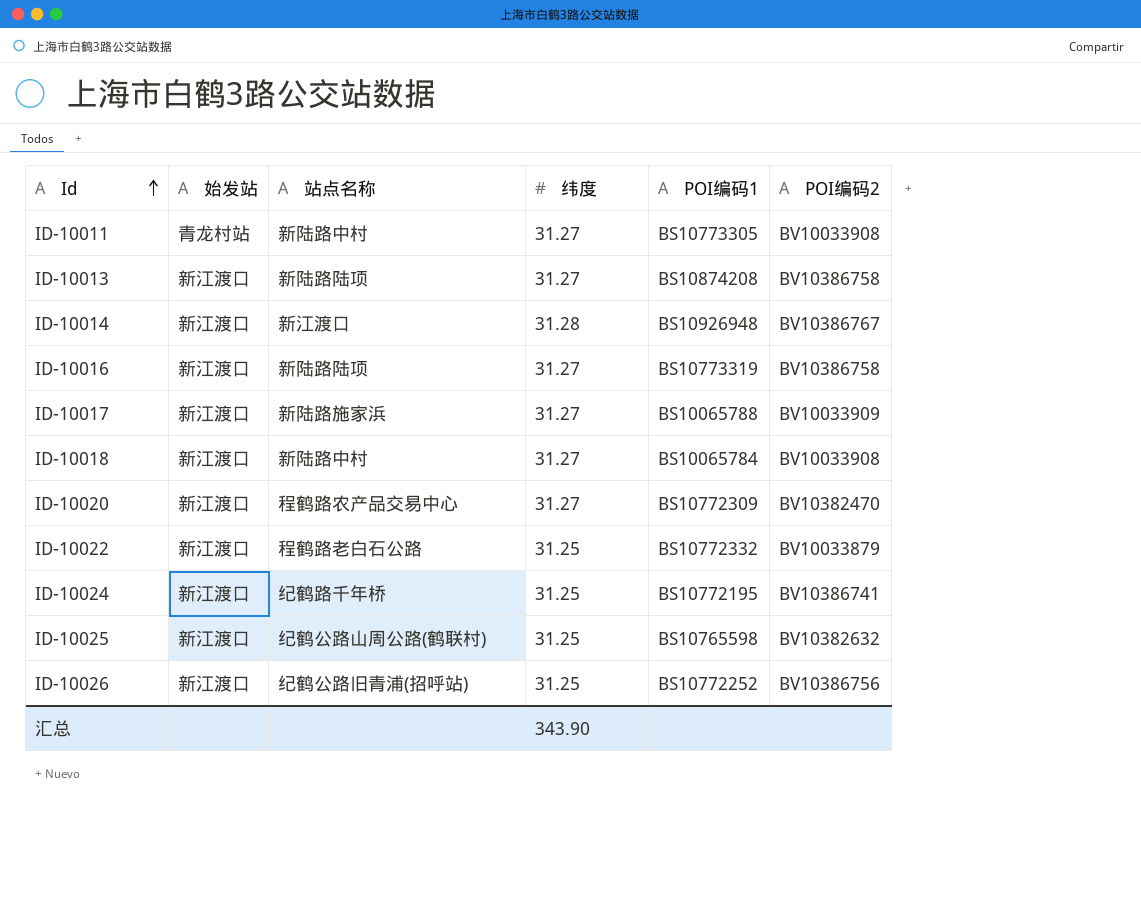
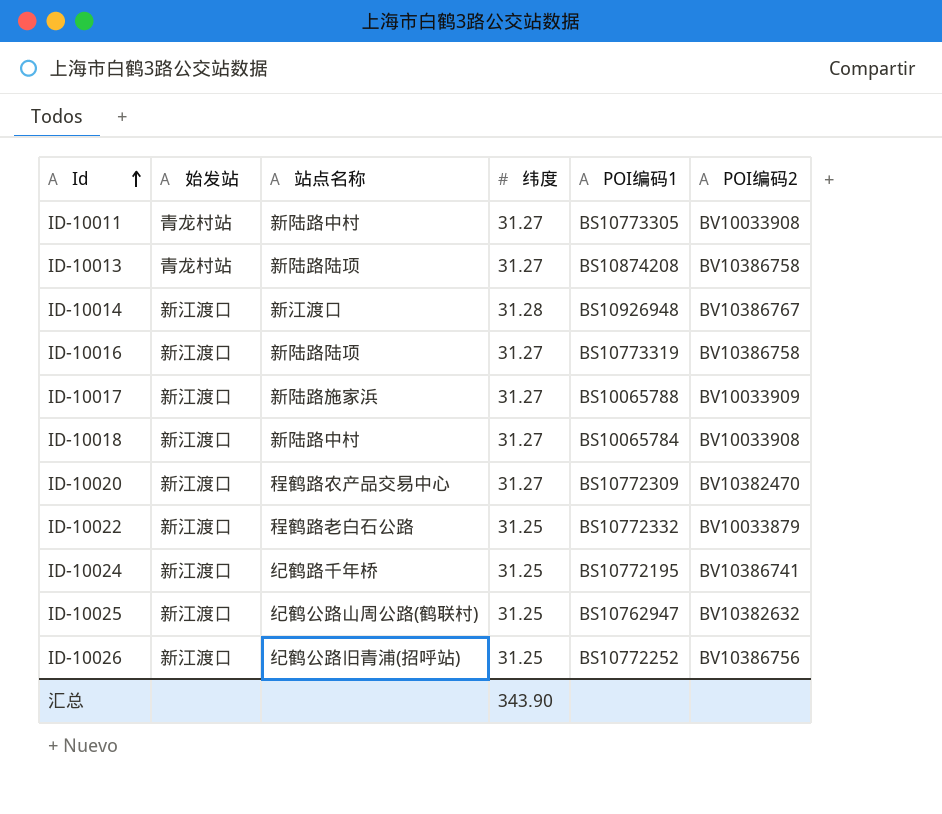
ID-10013 | 始发站: 新江渡口 -> 青龙村站
ID-10025 | POI编码1: BS10765598 -> BS10762947

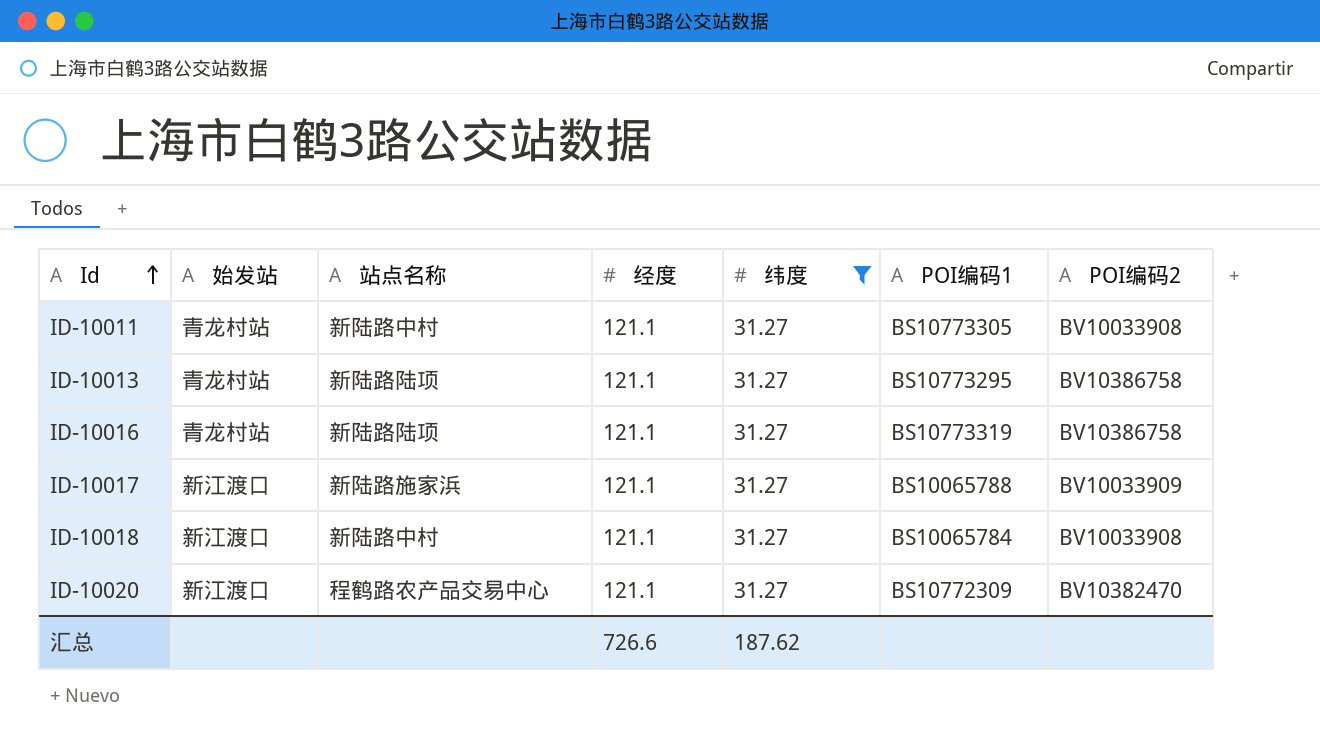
filter: none -> 纬度 = 31.27
column 经度 | position: none -> 4
ID-10013 | POI编码1: BS10874208 -> BS10773295
ID-10016 | 始发站: 新江渡口 -> 青龙村站
汇总 | 纬度: 343.90 -> 187.62

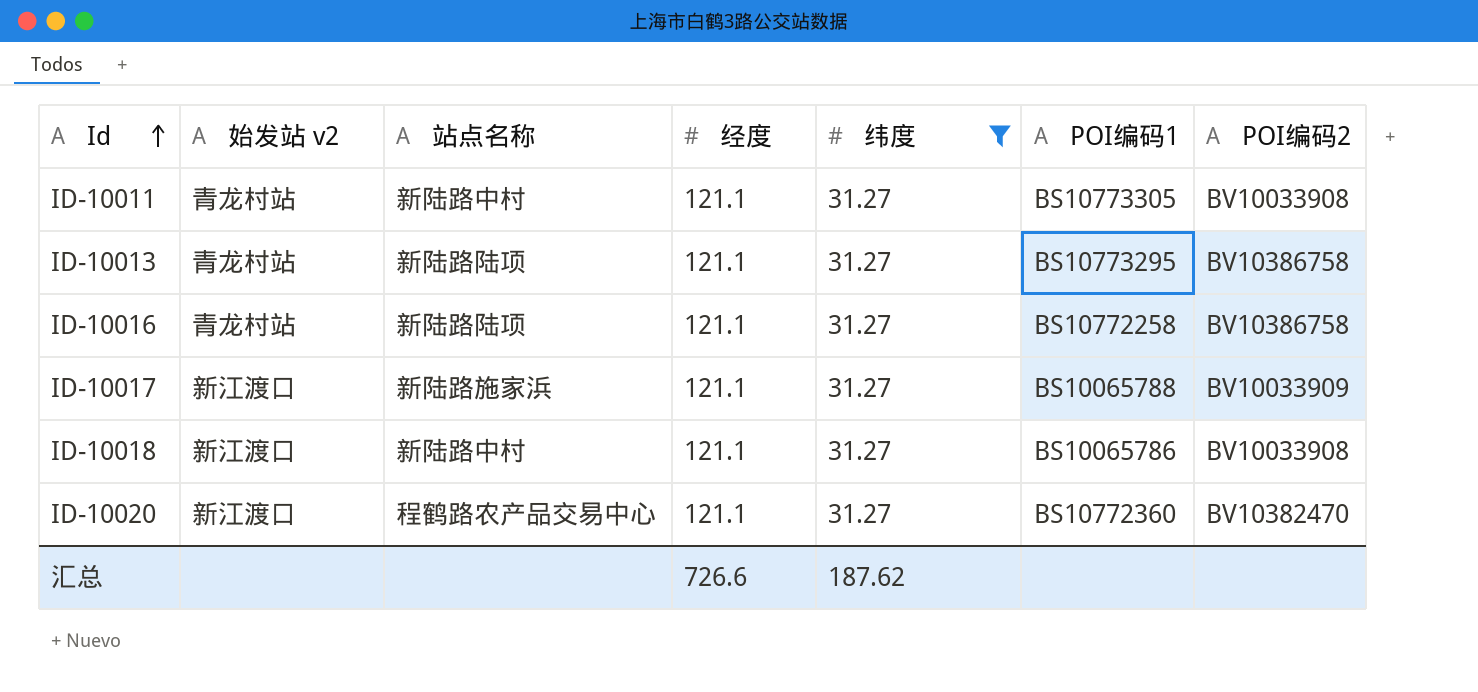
column name: 始发站 -> 始发站 v2
ID-10016 | POI编码1: BS10773319 -> BS10772258
ID-10018 | POI编码1: BS10065784 -> BS10065786
ID-10020 | POI编码1: BS10772309 -> BS10772360

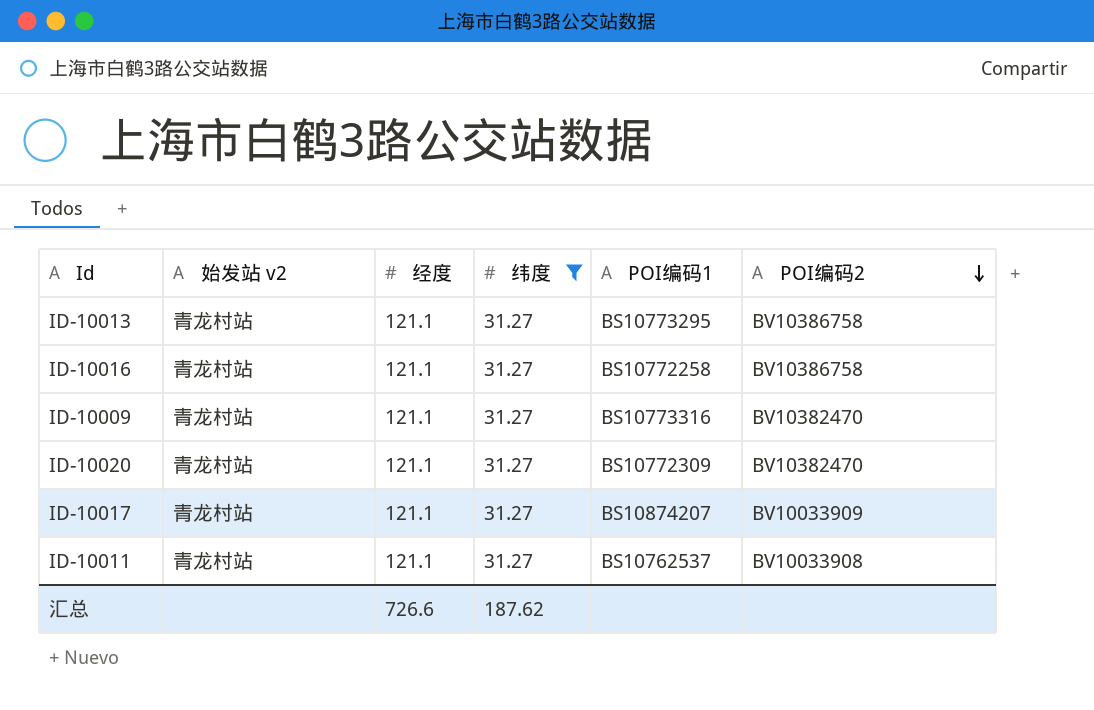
row order: Id ascending -> POI编码2 descending
column 站点名称 | position: 3 -> none
row ID-10018: 新江渡口 | 新陆路中村 | 121.1 | 31.27 | BS10065786 | BV10033908 -> none
row ID-10009: none -> 青龙村站 | 121.1 | 31.27 | BS10773316 | BV10382470
ID-10020 | 始发站 v2: 新江渡口 -> 青龙村站
ID-10020 | POI编码1: BS10772360 -> BS10772309
ID-10017 | 始发站 v2: 新江渡口 -> 青龙村站
ID-10017 | POI编码1: BS10065788 -> BS10874207
ID-10011 | POI编码1: BS10773305 -> BS10762537

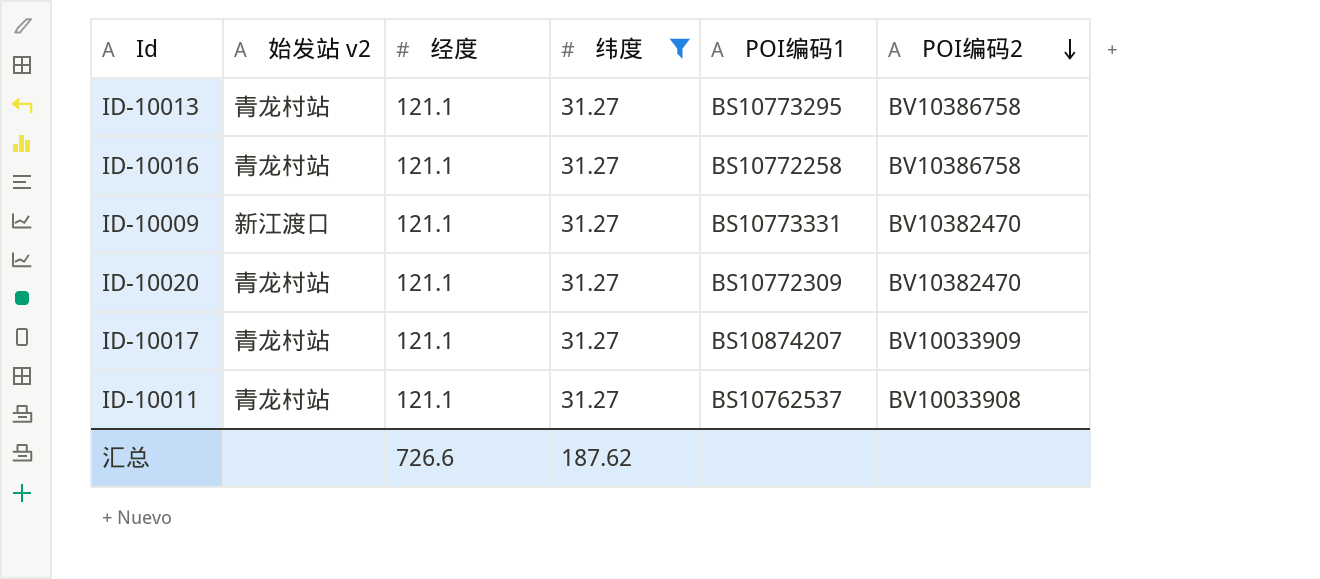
ID-10009 | 始发站 v2: 青龙村站 -> 新江渡口
ID-10009 | POI编码1: BS10773316 -> BS10773331

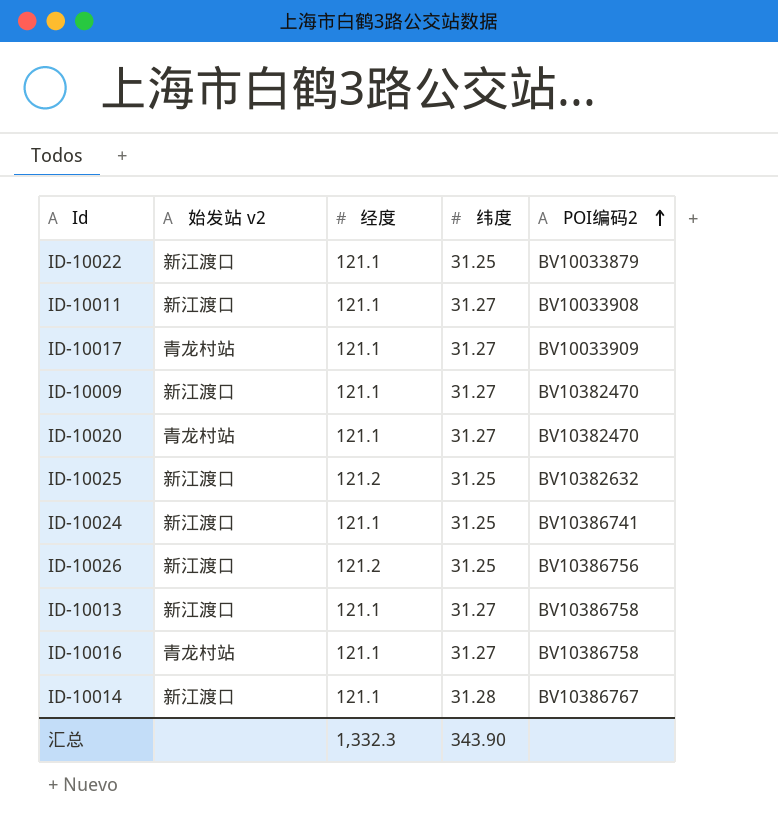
filter: 纬度 = 31.27 -> none
row order: POI编码2 descending -> POI编码2 ascending
column POI编码1 | position: 5 -> none
ID-10011 | 始发站 v2: 青龙村站 -> 新江渡口
ID-10013 | 始发站 v2: 青龙村站 -> 新江渡口
汇总 | 经度: 726.6 -> 1,332.3
汇总 | 纬度: 187.62 -> 343.90

